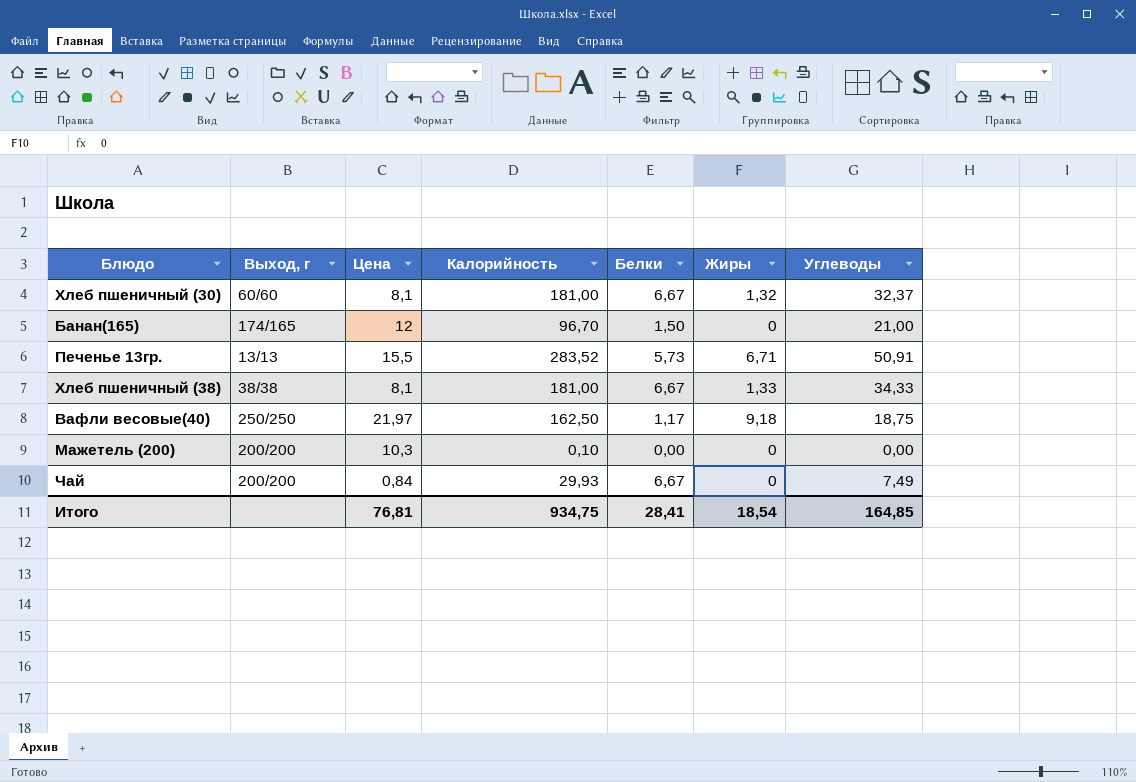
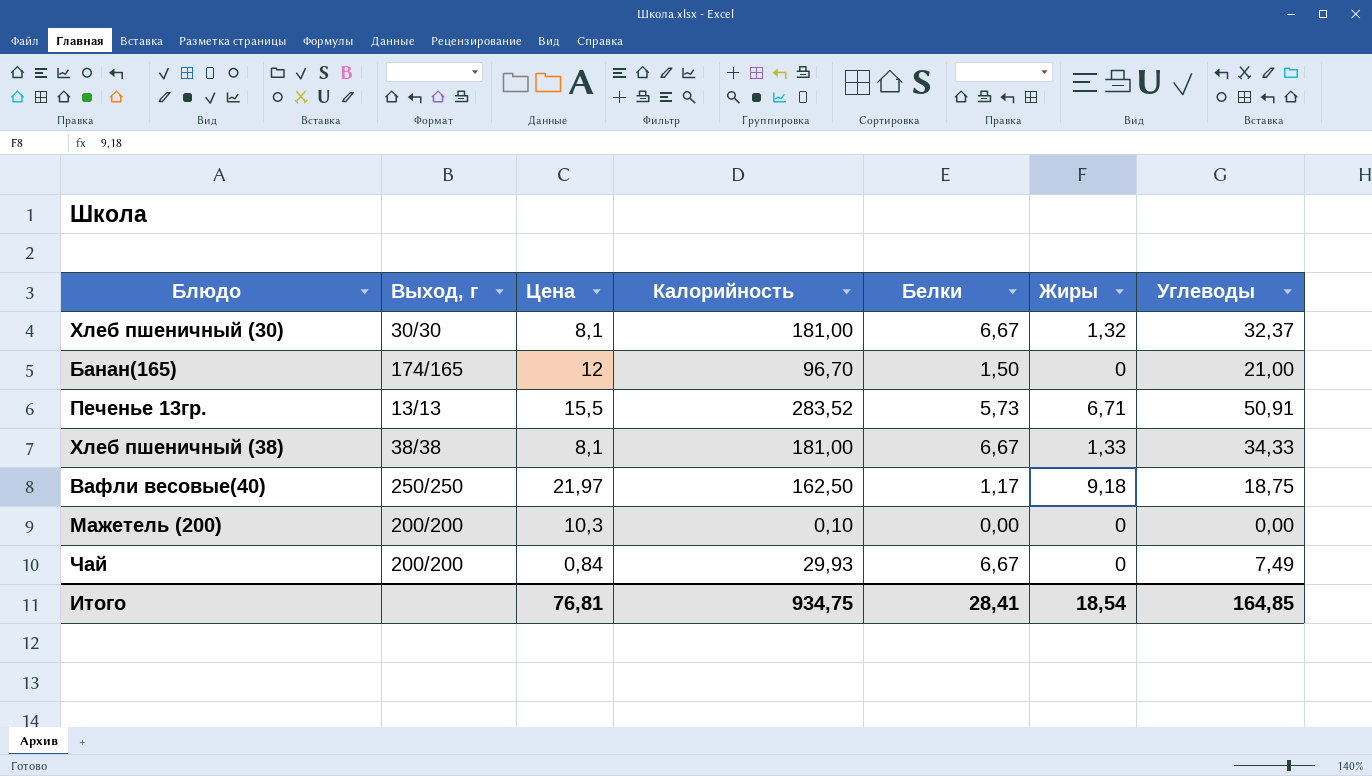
Хлеб пшеничный (30) | Выход, г: 60/60 -> 30/30

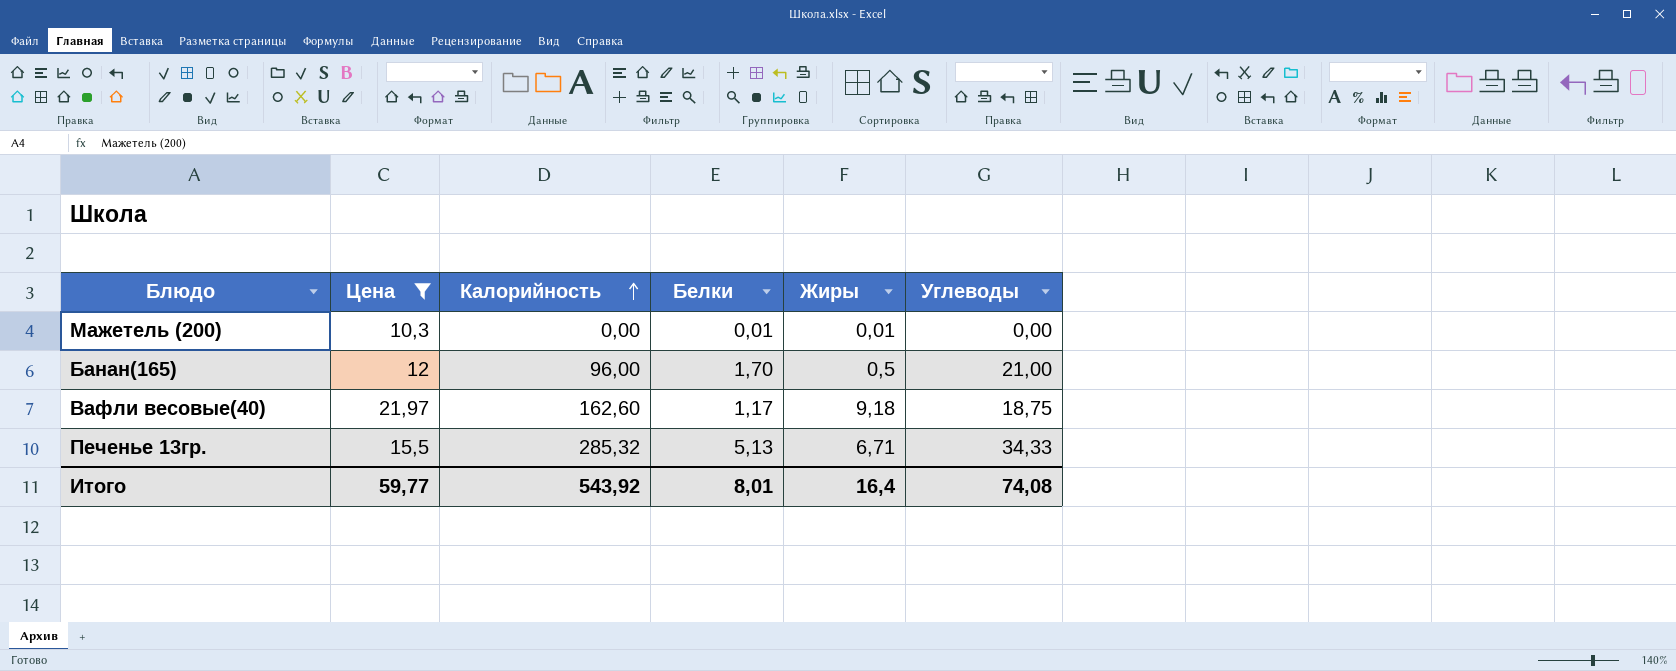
filter: none -> Цена >= 10,3
row order: none -> Калорийность ascending
column Выход, г | position: 2 -> none
Мажетель (200) | Калорийность: 0,10 -> 0,00
Мажетель (200) | Белки: 0,00 -> 0,01
Мажетель (200) | Жиры: 0 -> 0,01
Банан(165) | Калорийность: 96,70 -> 96,00
Банан(165) | Белки: 1,50 -> 1,70
Банан(165) | Жиры: 0 -> 0,5
Вафли весовые(40) | Калорийность: 162,50 -> 162,60
Печенье 13гр. | Калорийность: 283,52 -> 285,32
Печенье 13гр. | Белки: 5,73 -> 5,13
Печенье 13гр. | Углеводы: 50,91 -> 34,33
Итого | Цена: 76,81 -> 59,77
Итого | Калорийность: 934,75 -> 543,92
Итого | Белки: 28,41 -> 8,01
Итого | Жиры: 18,54 -> 16,4
Итого | Углеводы: 164,85 -> 74,08

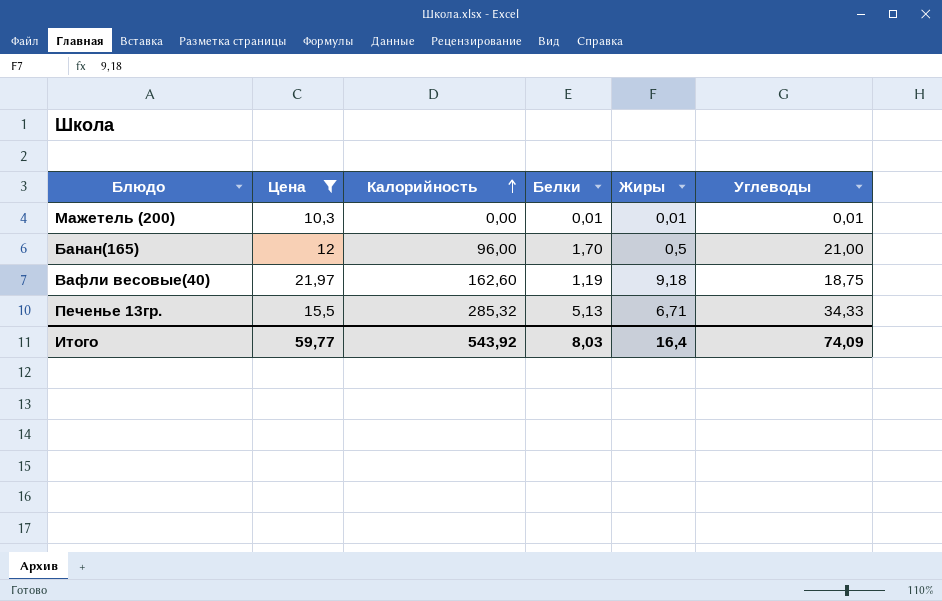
Мажетель (200) | Углеводы: 0,00 -> 0,01
Вафли весовые(40) | Белки: 1,17 -> 1,19
Итого | Белки: 8,01 -> 8,03
Итого | Углеводы: 74,08 -> 74,09

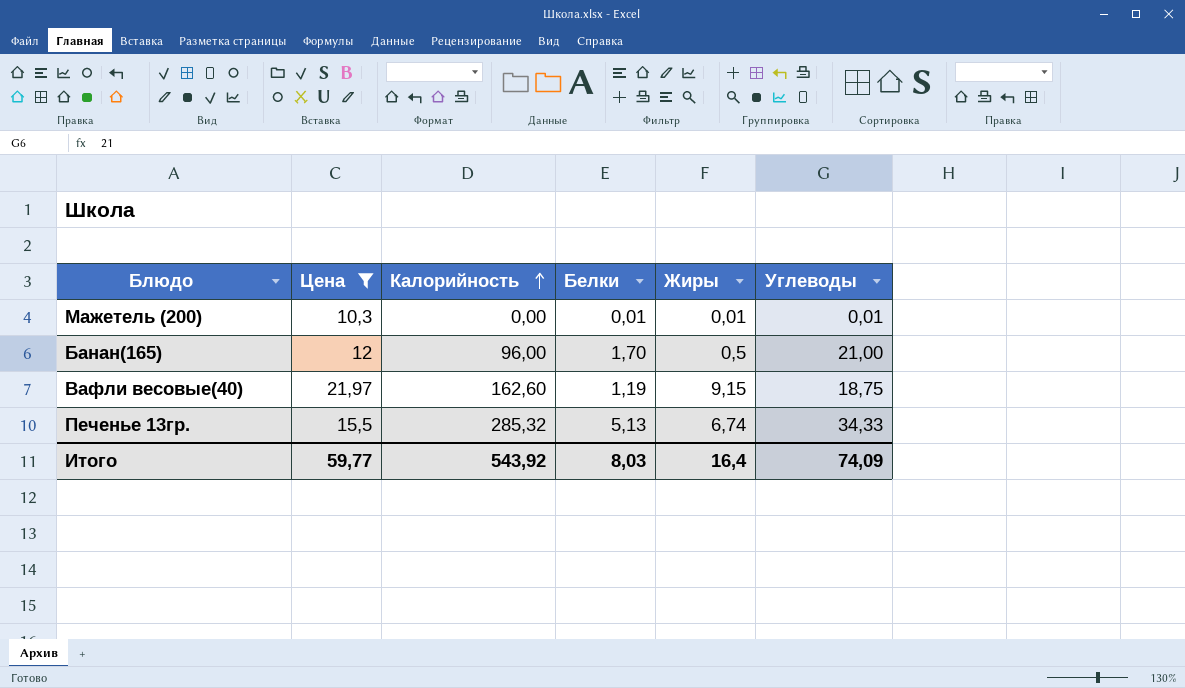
Вафли весовые(40) | Жиры: 9,18 -> 9,15
Печенье 13гр. | Жиры: 6,71 -> 6,74

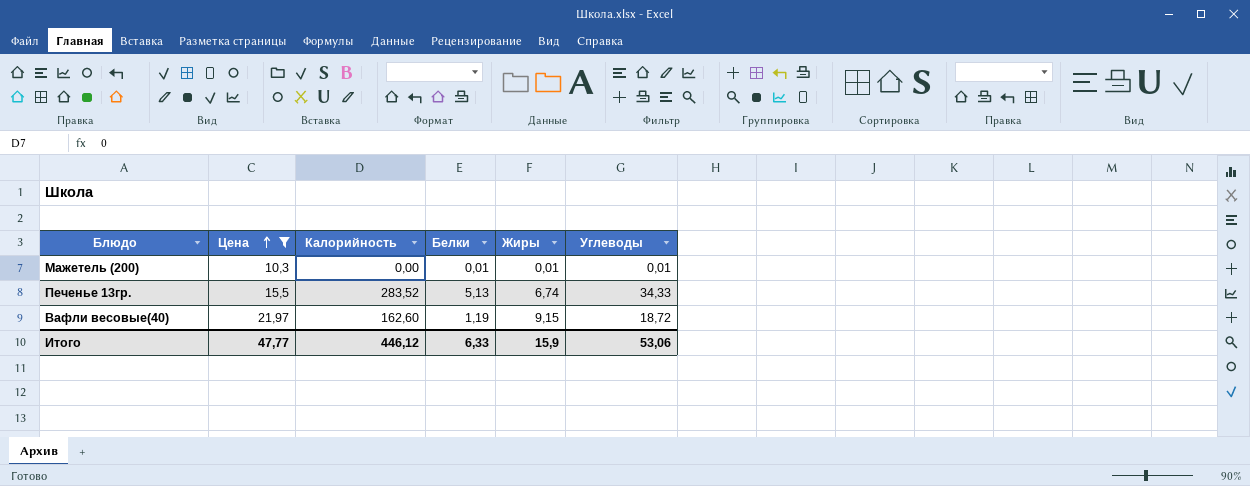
row order: Калорийность ascending -> Цена ascending
row Банан(165): 12 | 96,00 | 1,70 | 0,5 | 21,00 -> none
Печенье 13гр. | Калорийность: 285,32 -> 283,52
Вафли весовые(40) | Углеводы: 18,75 -> 18,72
Итого | Цена: 59,77 -> 47,77
Итого | Калорийность: 543,92 -> 446,12
Итого | Белки: 8,03 -> 6,33
Итого | Жиры: 16,4 -> 15,9
Итого | Углеводы: 74,09 -> 53,06

